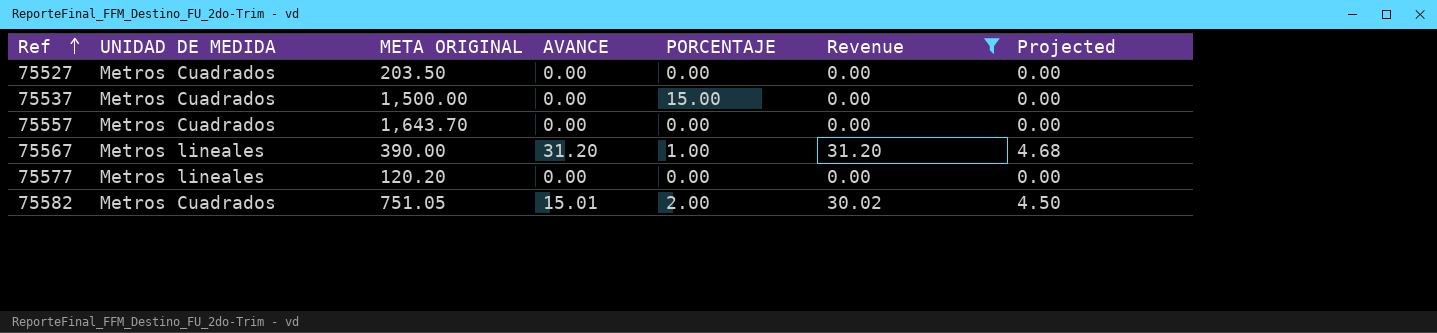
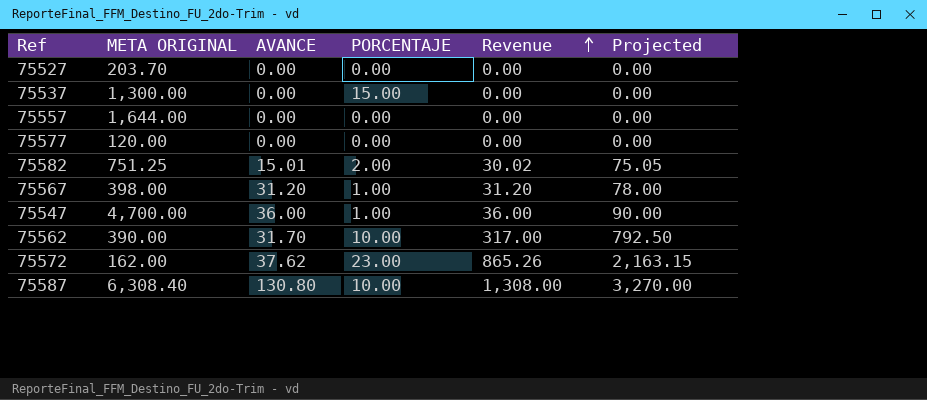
filter: Revenue <= 31.20 -> none
row order: Ref ascending -> Revenue ascending
column UNIDAD DE MEDIDA | position: 2 -> none
column Projected | formula: [Revenue] * 0.15 -> [Revenue] * 2.5
75527 | META ORIGINAL: 203.50 -> 203.70
75537 | META ORIGINAL: 1,500.00 -> 1,300.00
75557 | META ORIGINAL: 1,643.70 -> 1,644.00
75577 | META ORIGINAL: 120.20 -> 120.00
75582 | META ORIGINAL: 751.05 -> 751.25
75567 | META ORIGINAL: 390.00 -> 398.00

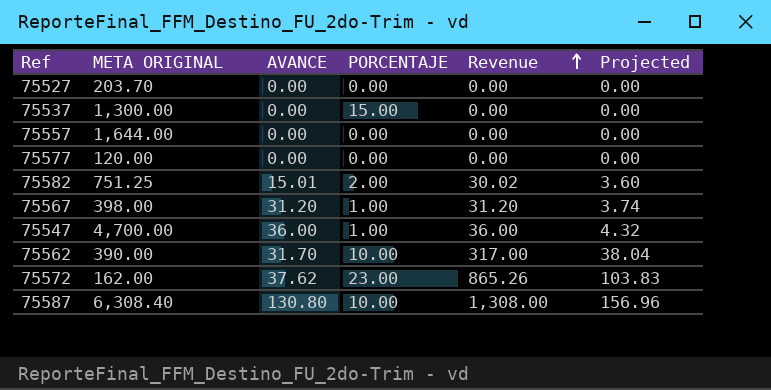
column Projected | formula: [Revenue] * 2.5 -> [Revenue] * 0.12

